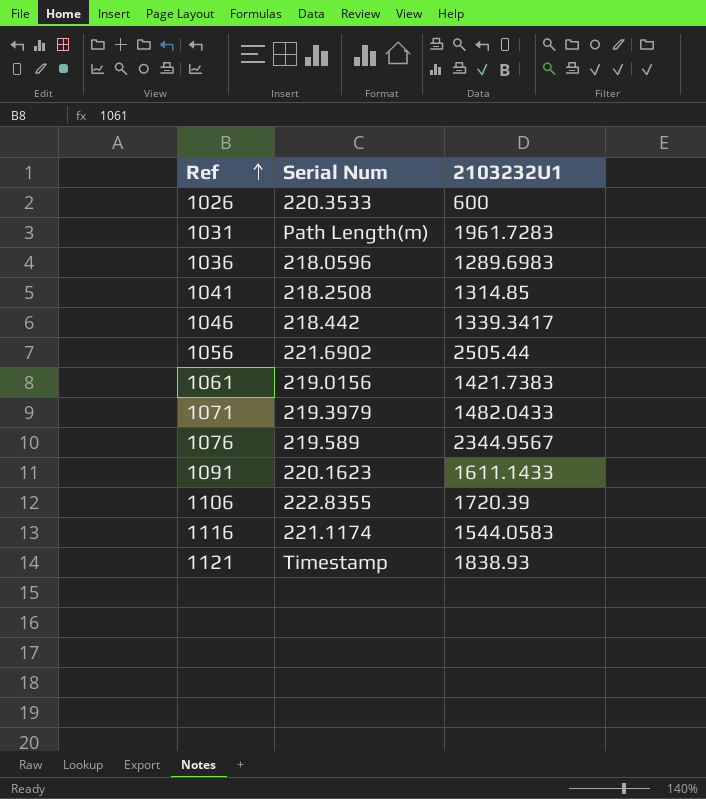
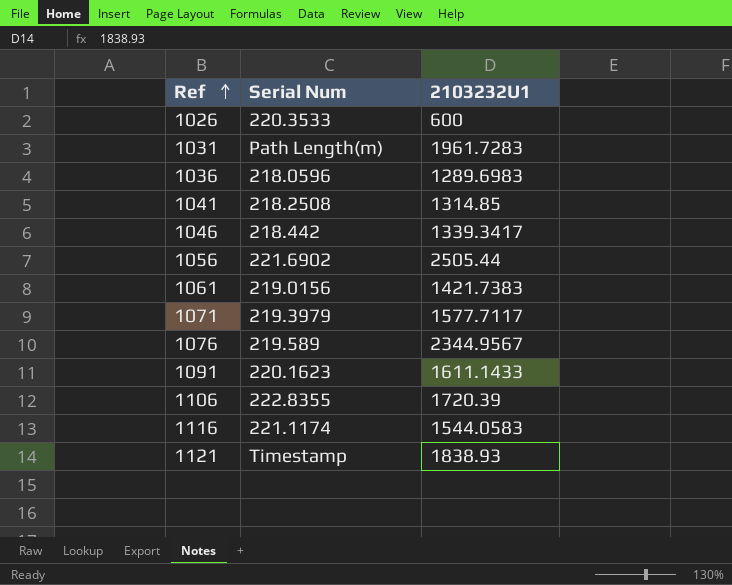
1071 | 2103232U1: 1482.0433 -> 1577.7117

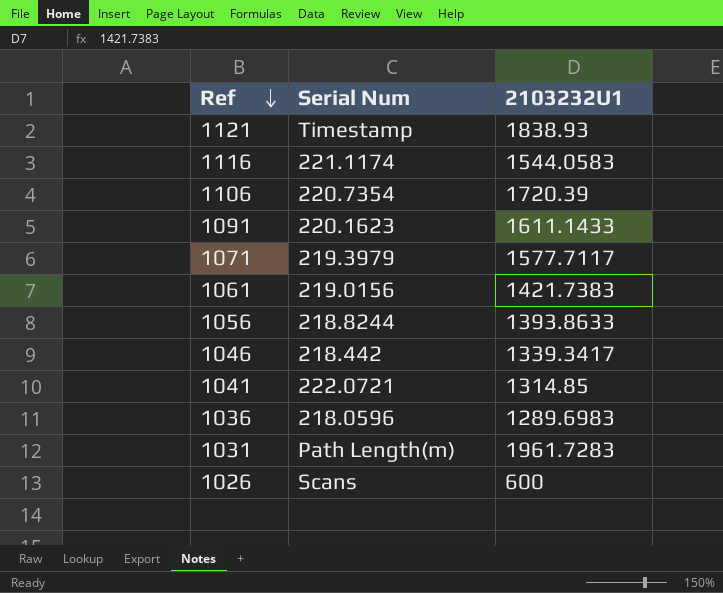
row order: Ref ascending -> Ref descending
row 1076: 219.589 | 2344.9567 -> none
1106 | Serial Num: 222.8355 -> 220.7354
1056 | Serial Num: 221.6902 -> 218.8244
1056 | 2103232U1: 2505.44 -> 1393.8633
1041 | Serial Num: 218.2508 -> 222.0721
1026 | Serial Num: 220.3533 -> Scans

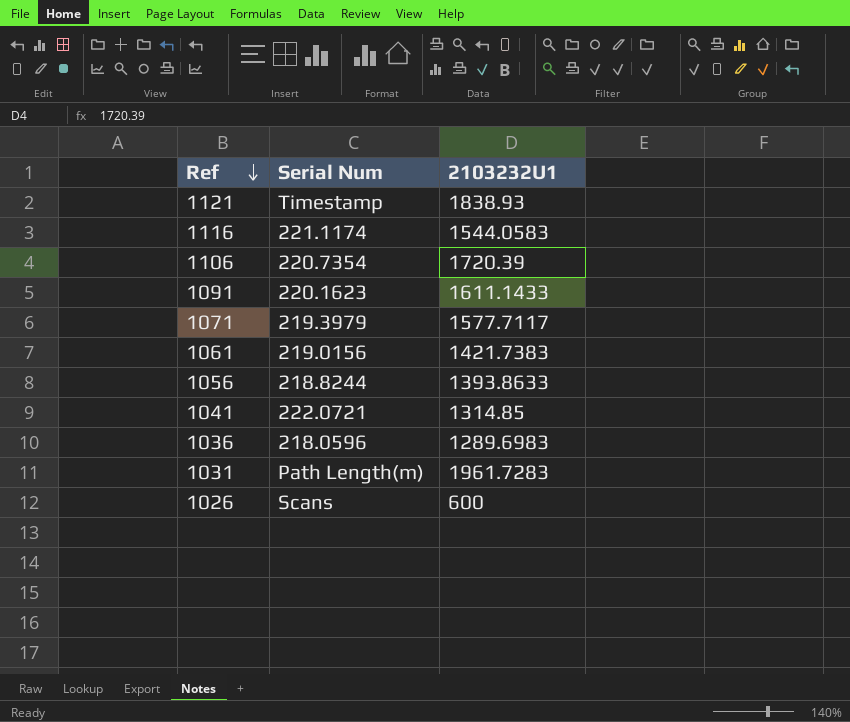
row 1046: 218.442 | 1339.3417 -> none

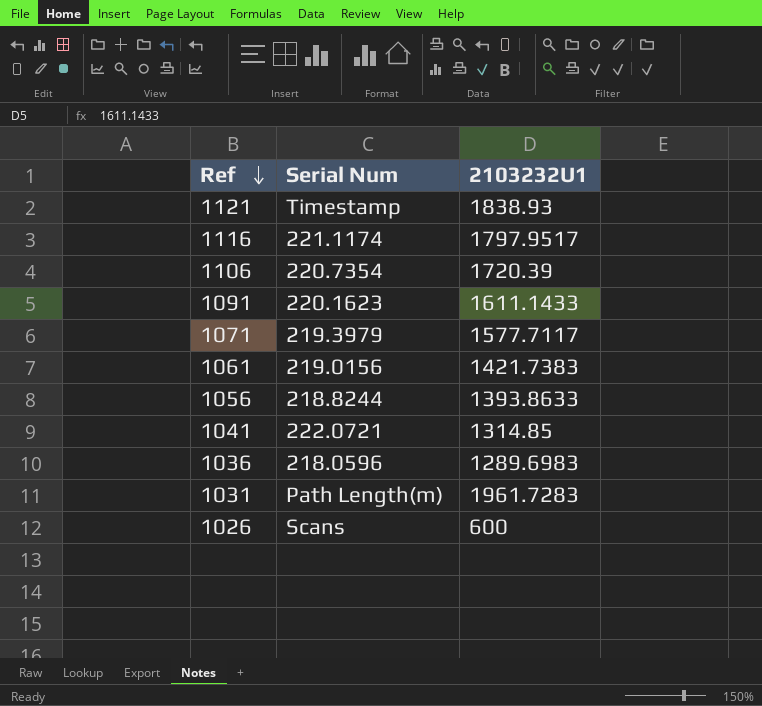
1116 | 2103232U1: 1544.0583 -> 1797.9517

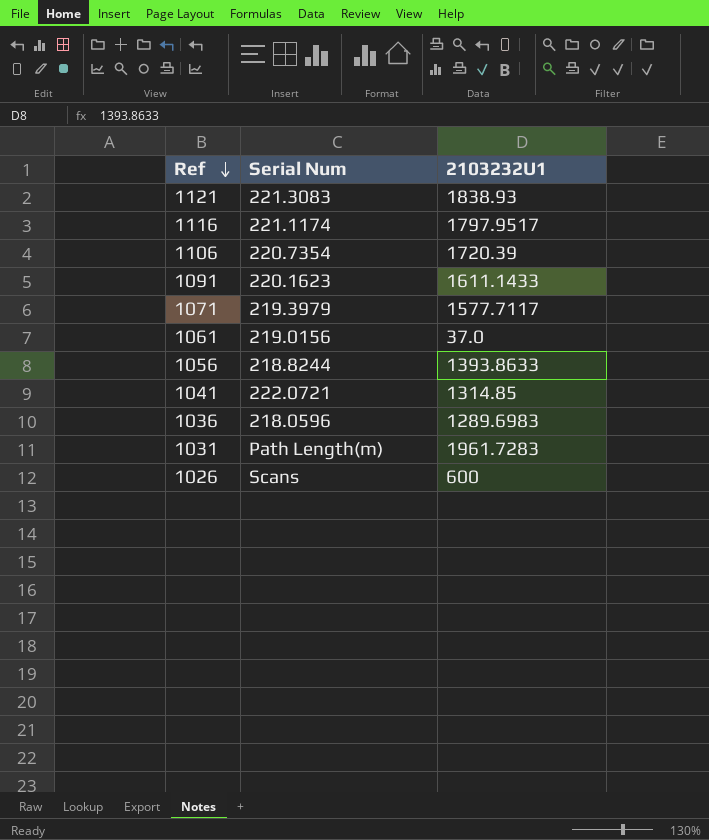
1121 | Serial Num: Timestamp -> 221.3083
1061 | 2103232U1: 1421.7383 -> 37.0

